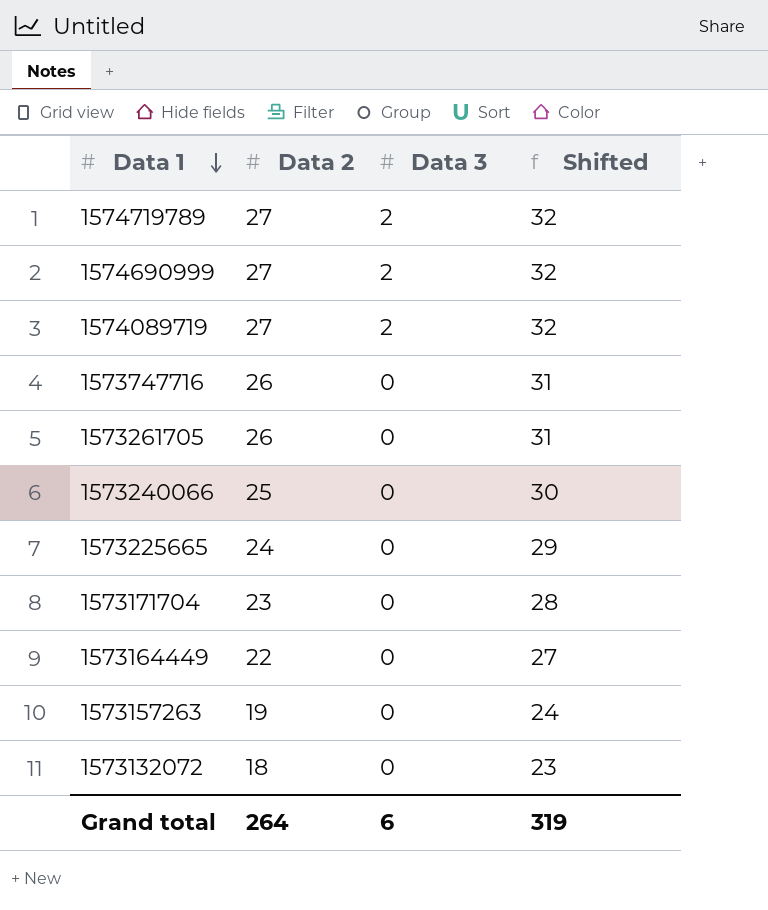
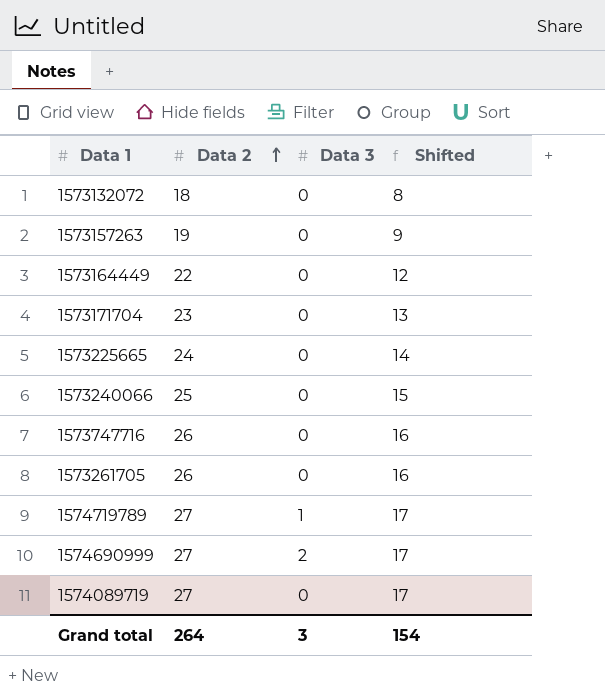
row order: Data 1 descending -> Data 2 ascending
column Shifted | formula: [Data 2] + 5 -> [Data 2] - 10
1574719789 | Data 3: 2 -> 1
1574089719 | Data 3: 2 -> 0
Grand total | Data 3: 6 -> 3
Grand total | Shifted: 319 -> 154

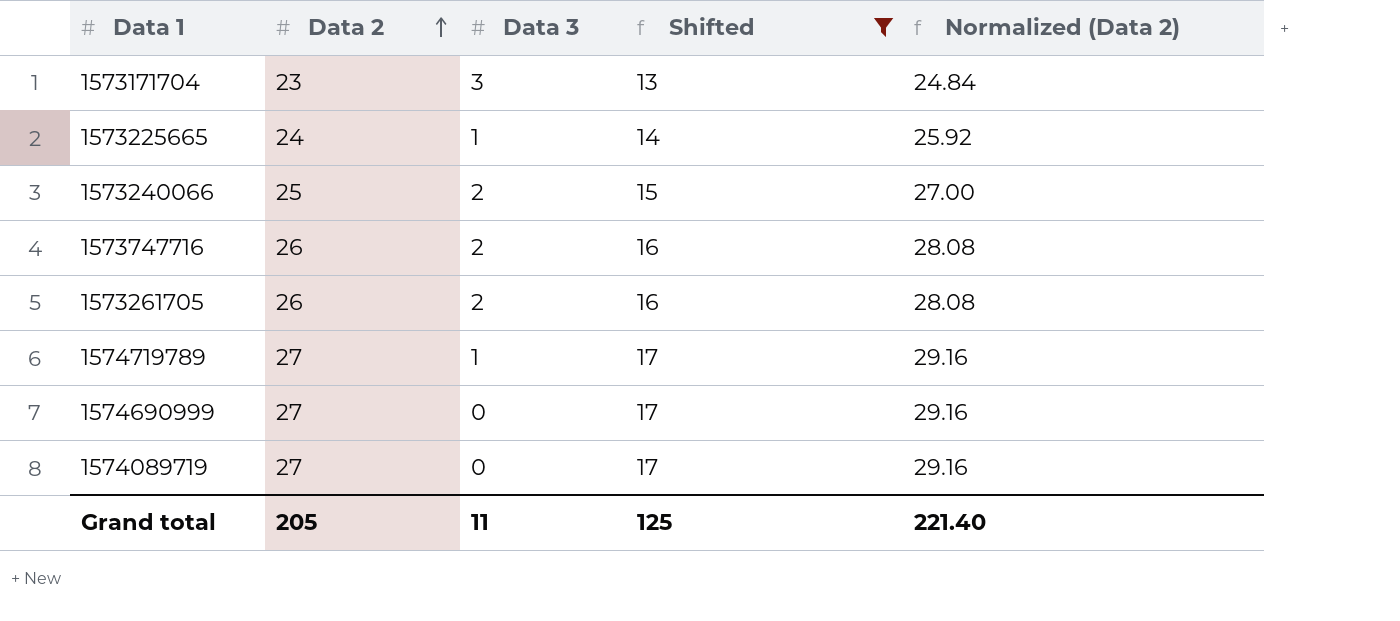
filter: none -> Shifted >= 13
column Normalized (Data 2) | formula: none -> [Data 2] * 1.08
1573171704 | Data 3: 0 -> 3
1573225665 | Data 3: 0 -> 1
1573240066 | Data 3: 0 -> 2
1573747716 | Data 3: 0 -> 2
1573261705 | Data 3: 0 -> 2
1574690999 | Data 3: 2 -> 0
Grand total | Data 2: 264 -> 205
Grand total | Data 3: 3 -> 11
Grand total | Shifted: 154 -> 125

